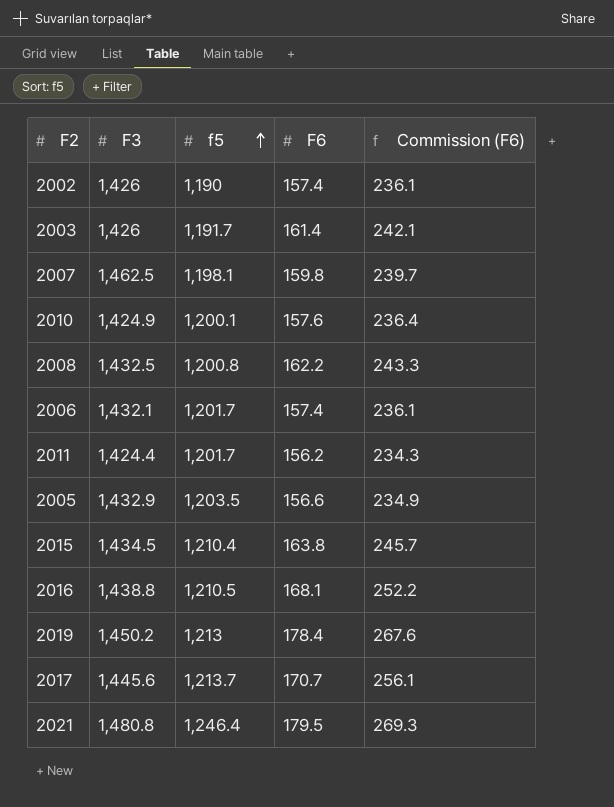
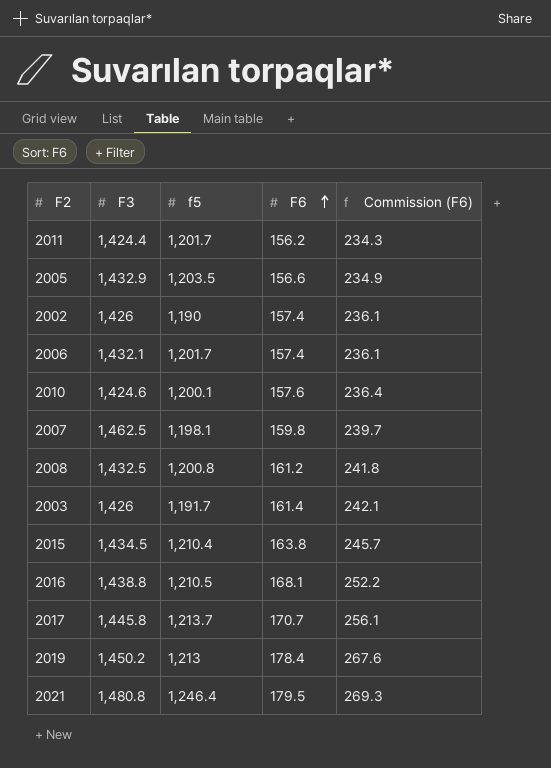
row order: f5 ascending -> F6 ascending
2010 | F3: 1,424.9 -> 1,424.6
2008 | F6: 162.2 -> 161.2
2008 | Commission (F6): 243.3 -> 241.8
2017 | F3: 1,445.6 -> 1,445.8

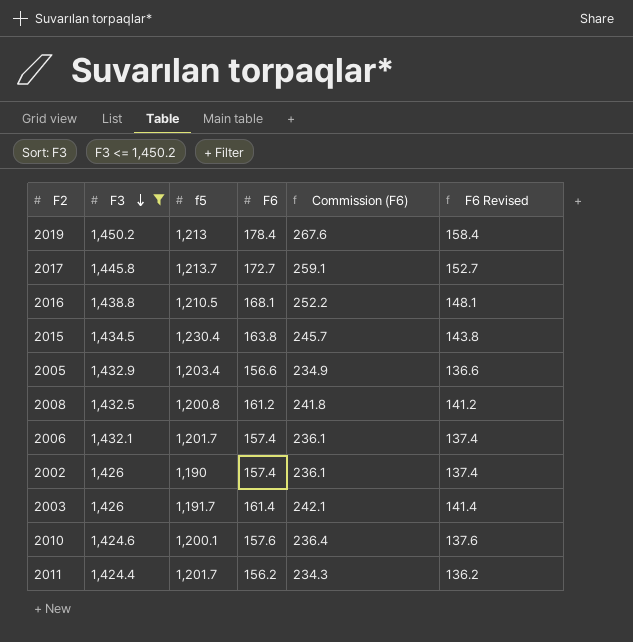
filter: none -> F3 <= 1,450.2
row order: F6 ascending -> F3 descending
column F6 Revised | formula: none -> [F6] - 20
2017 | F6: 170.7 -> 172.7
2017 | Commission (F6): 256.1 -> 259.1
2015 | f5: 1,210.4 -> 1,230.4
2005 | f5: 1,203.5 -> 1,203.4

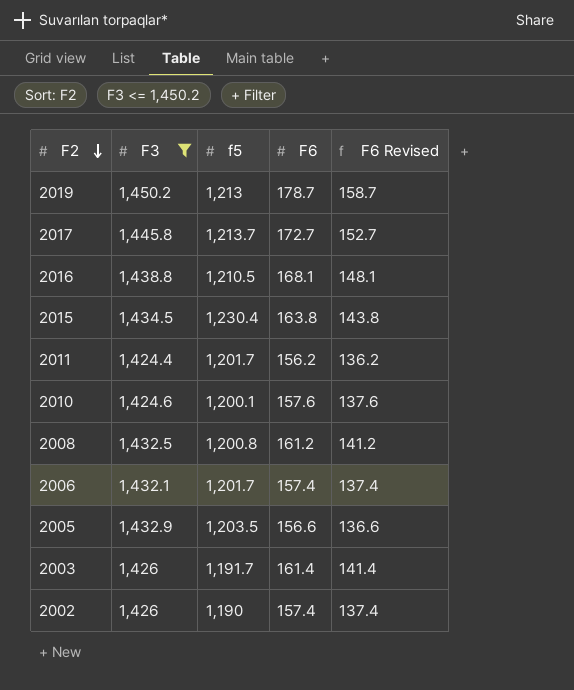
row order: F3 descending -> F2 descending
column Commission (F6) | formula: [F6] * 1.5 -> none
2019 | F6: 178.4 -> 178.7
2019 | F6 Revised: 158.4 -> 158.7
2005 | f5: 1,203.4 -> 1,203.5

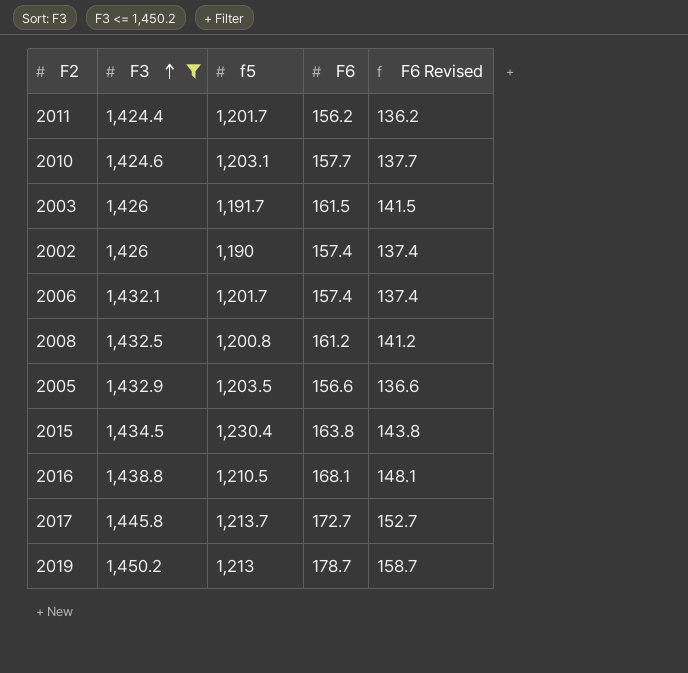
row order: F2 descending -> F3 ascending
2010 | f5: 1,200.1 -> 1,203.1
2010 | F6: 157.6 -> 157.7
2010 | F6 Revised: 137.6 -> 137.7
2003 | F6: 161.4 -> 161.5
2003 | F6 Revised: 141.4 -> 141.5

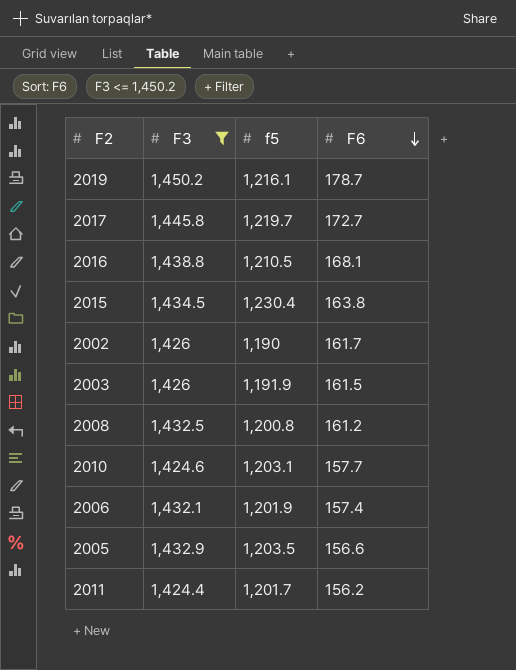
row order: F3 ascending -> F6 descending
column F6 Revised | formula: [F6] - 20 -> none
2019 | f5: 1,213 -> 1,216.1
2017 | f5: 1,213.7 -> 1,219.7
2002 | F6: 157.4 -> 161.7
2003 | f5: 1,191.7 -> 1,191.9
2006 | f5: 1,201.7 -> 1,201.9

